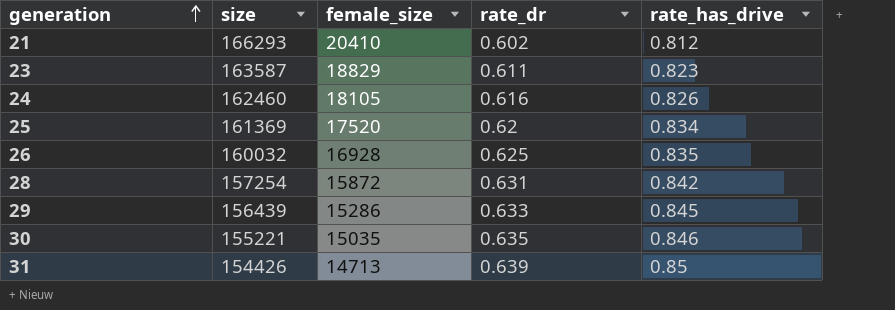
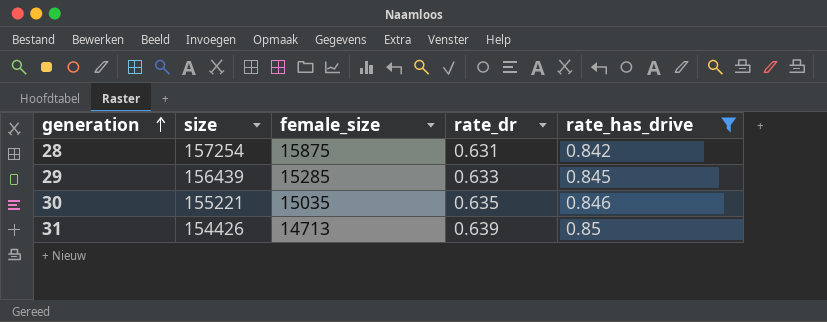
filter: none -> rate_has_drive >= 0.842
28 | female_size: 15872 -> 15875
29 | female_size: 15286 -> 15285

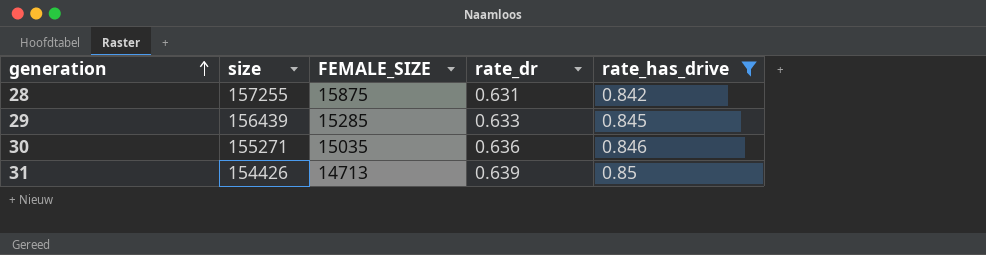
column name: female_size -> FEMALE_SIZE
28 | size: 157254 -> 157255
30 | size: 155221 -> 155271
30 | rate_dr: 0.635 -> 0.636

